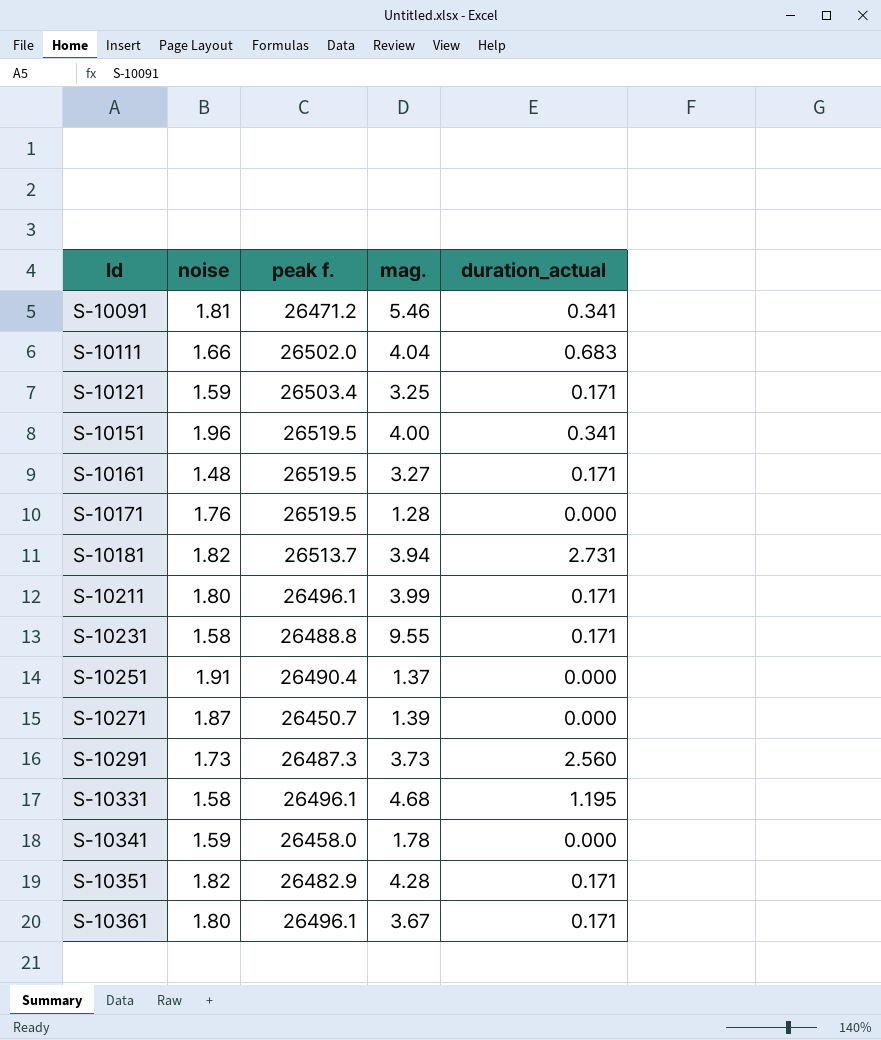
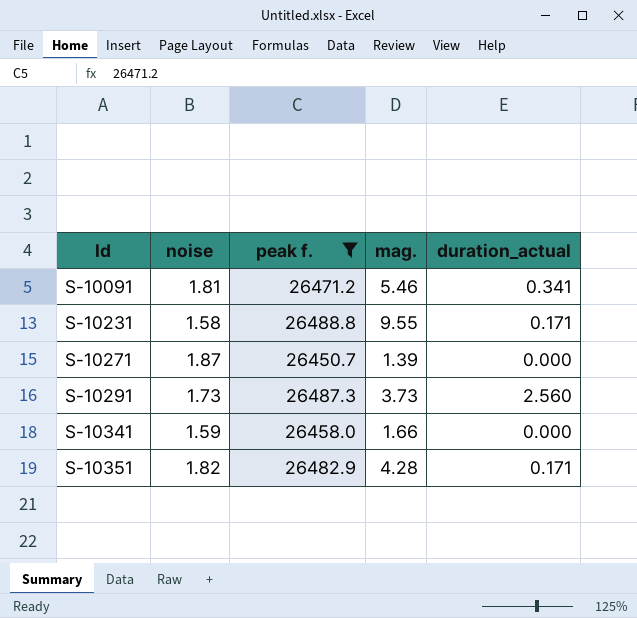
filter: none -> peak f. <= 26488.8
S-10341 | mag.: 1.78 -> 1.66

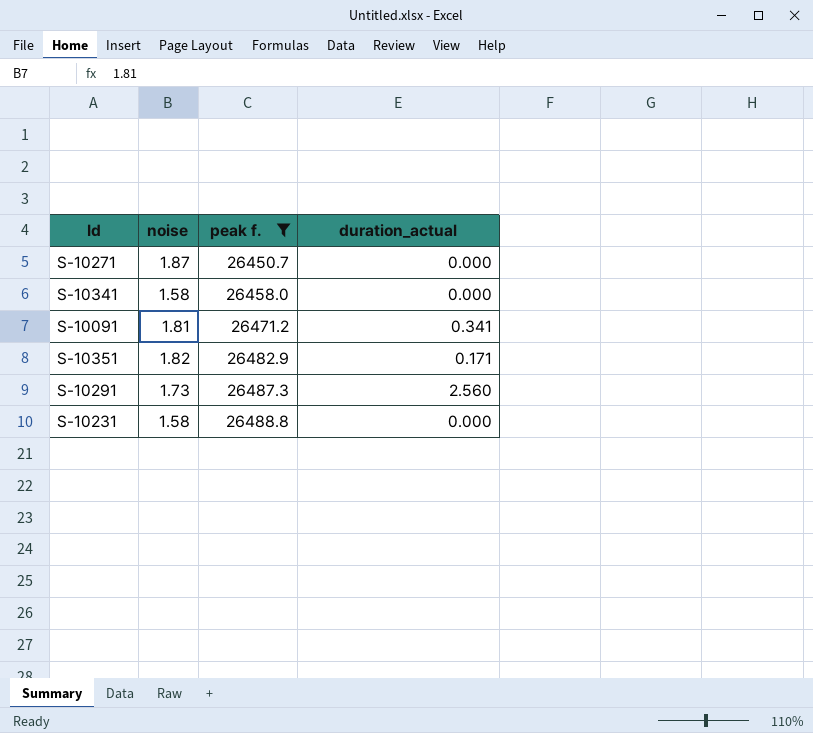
row order: Id ascending -> peak f. ascending
column mag. | position: 4 -> none
S-10341 | noise: 1.59 -> 1.58
S-10231 | duration_actual: 0.171 -> 0.000

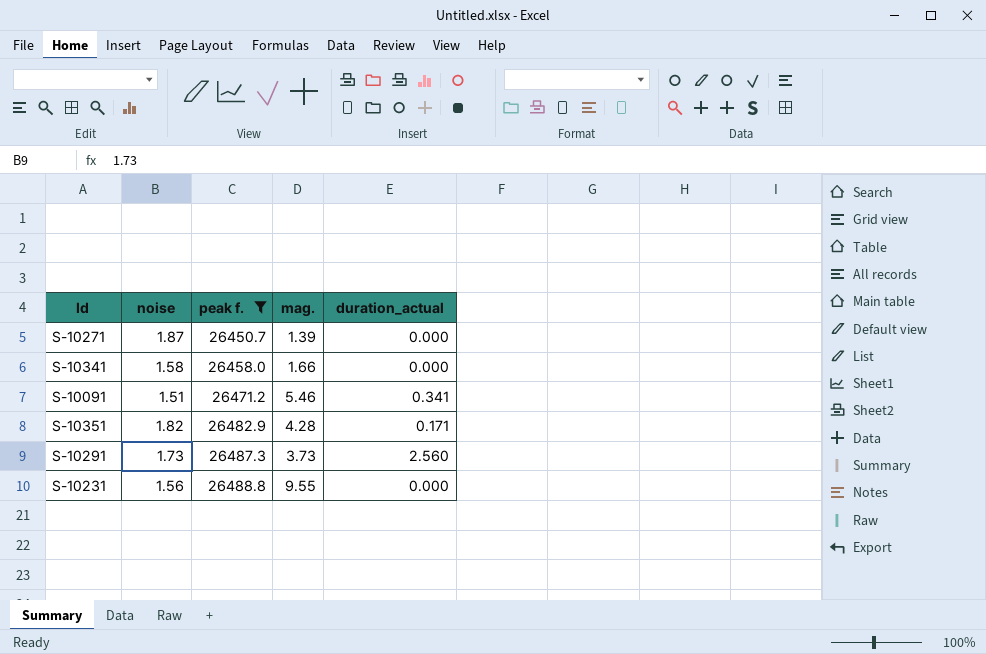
column mag. | position: none -> 4
S-10091 | noise: 1.81 -> 1.51
S-10231 | noise: 1.58 -> 1.56

